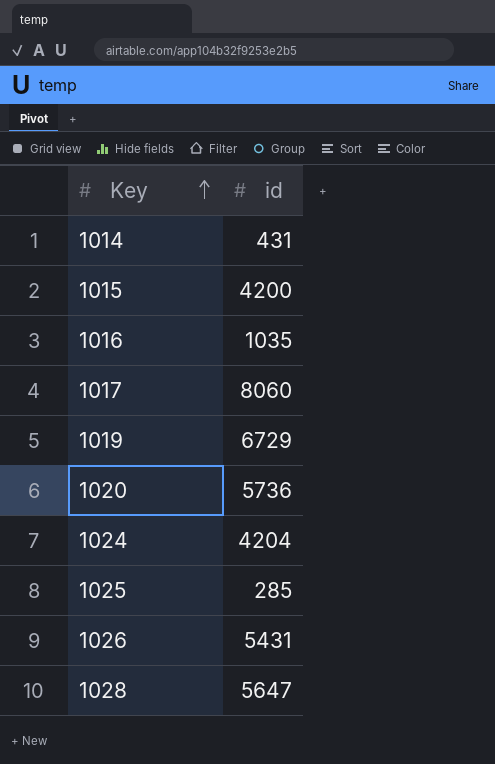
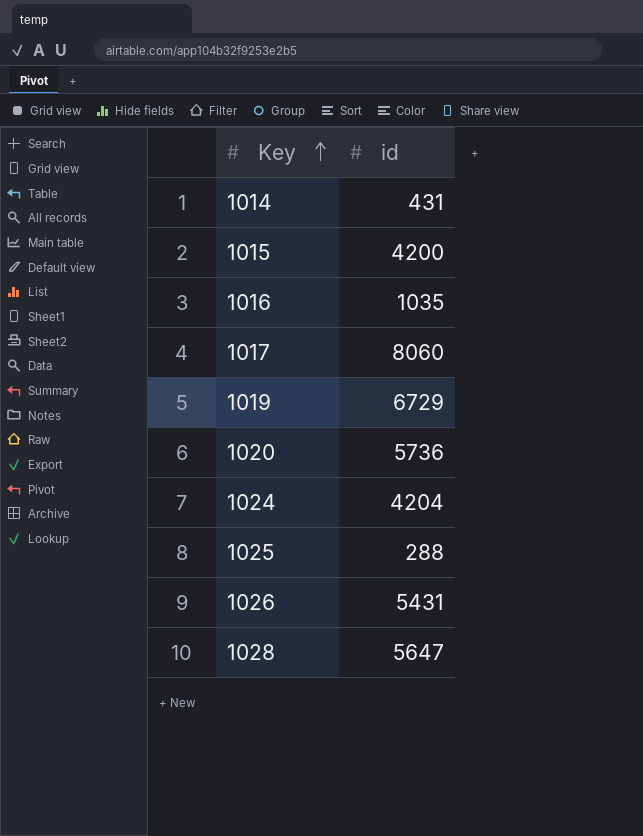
1025 | id: 285 -> 288

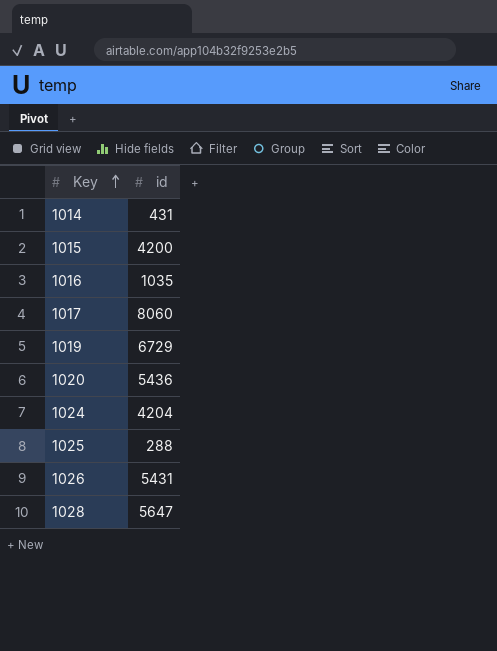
1020 | id: 5736 -> 5436

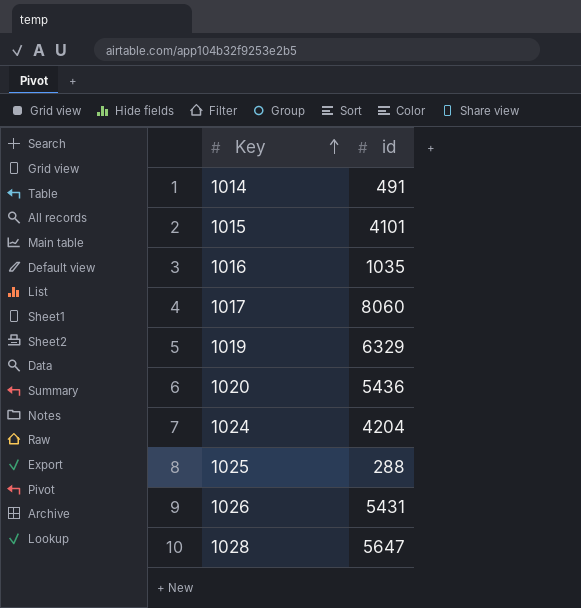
1014 | id: 431 -> 491
1015 | id: 4200 -> 4101
1019 | id: 6729 -> 6329

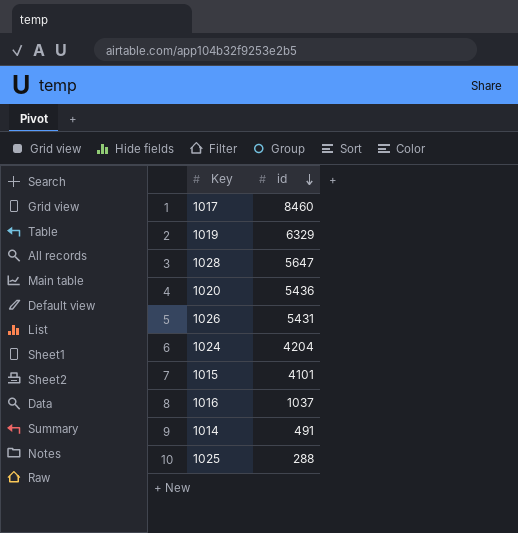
row order: Key ascending -> id descending
1017 | id: 8060 -> 8460
1016 | id: 1035 -> 1037

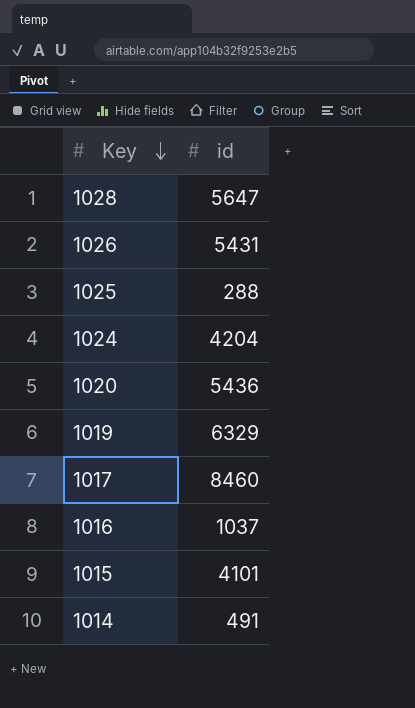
row order: id descending -> Key descending

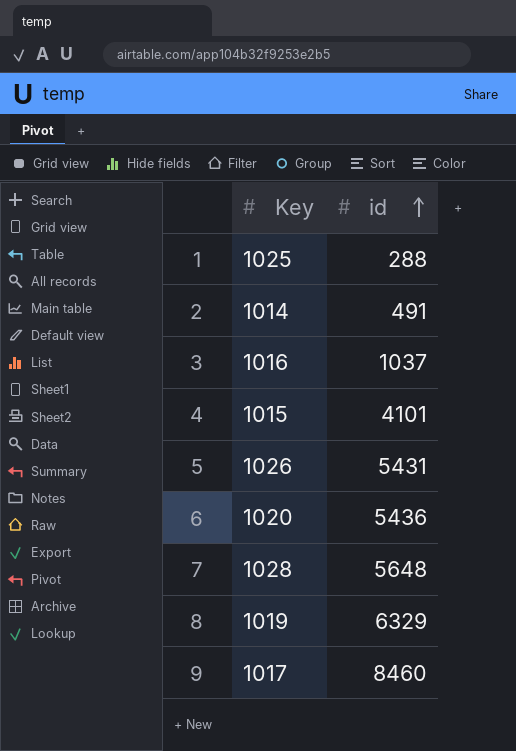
row order: Key descending -> id ascending
row 1024: 4204 -> none
1028 | id: 5647 -> 5648

